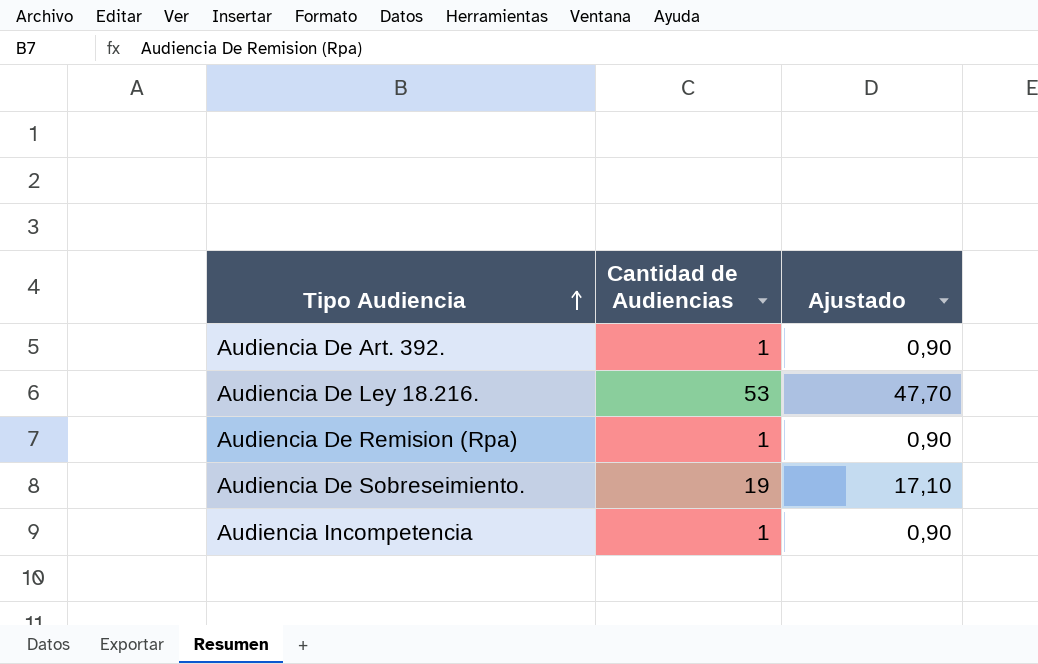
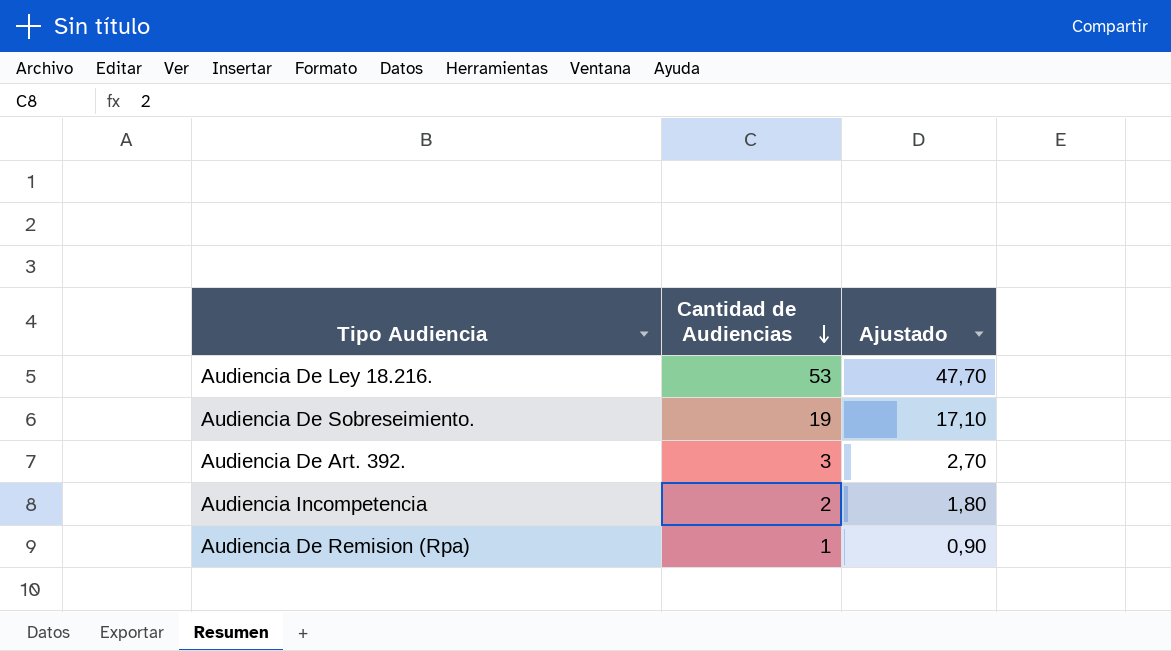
row order: Tipo Audiencia ascending -> Cantidad de Audiencias descending
Audiencia De Art. 392. | Cantidad de Audiencias: 1 -> 3
Audiencia De Art. 392. | Ajustado: 0,90 -> 2,70
Audiencia Incompetencia | Cantidad de Audiencias: 1 -> 2
Audiencia Incompetencia | Ajustado: 0,90 -> 1,80

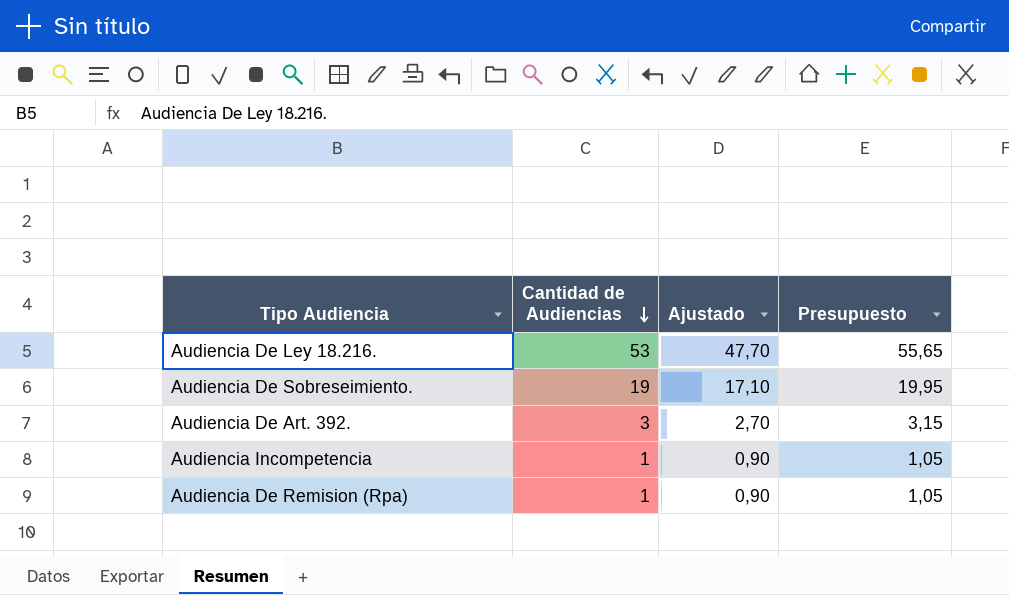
column Presupuesto | formula: none -> [Cantidad de Audiencias] * 1,05
Audiencia Incompetencia | Cantidad de Audiencias: 2 -> 1
Audiencia Incompetencia | Ajustado: 1,80 -> 0,90

